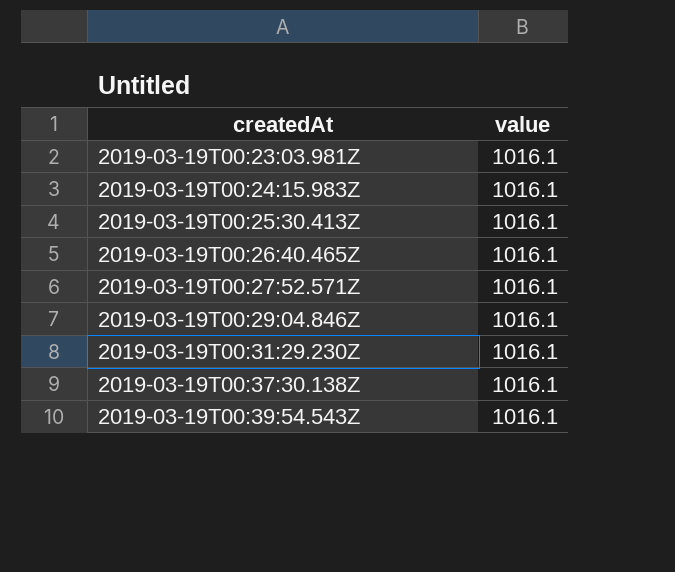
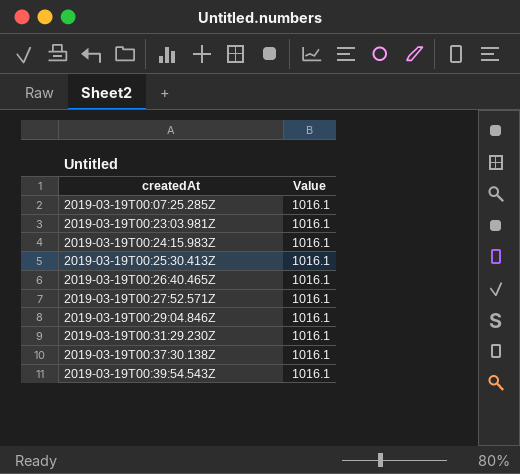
column name: value -> Value
row 2019-03-19T00:07:25.285Z: none -> 1016.1

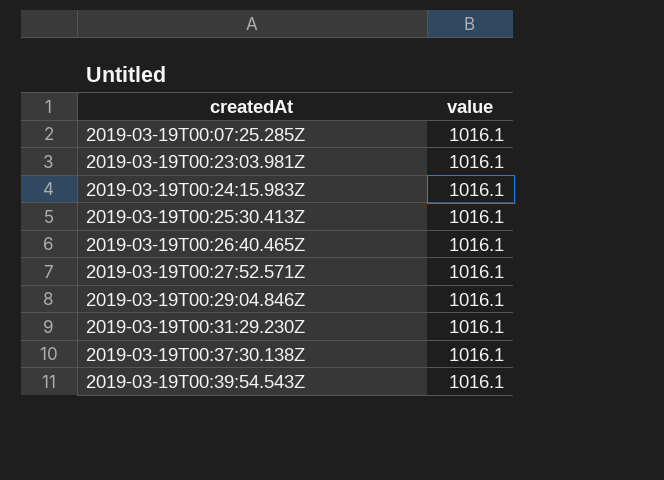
column name: Value -> value

